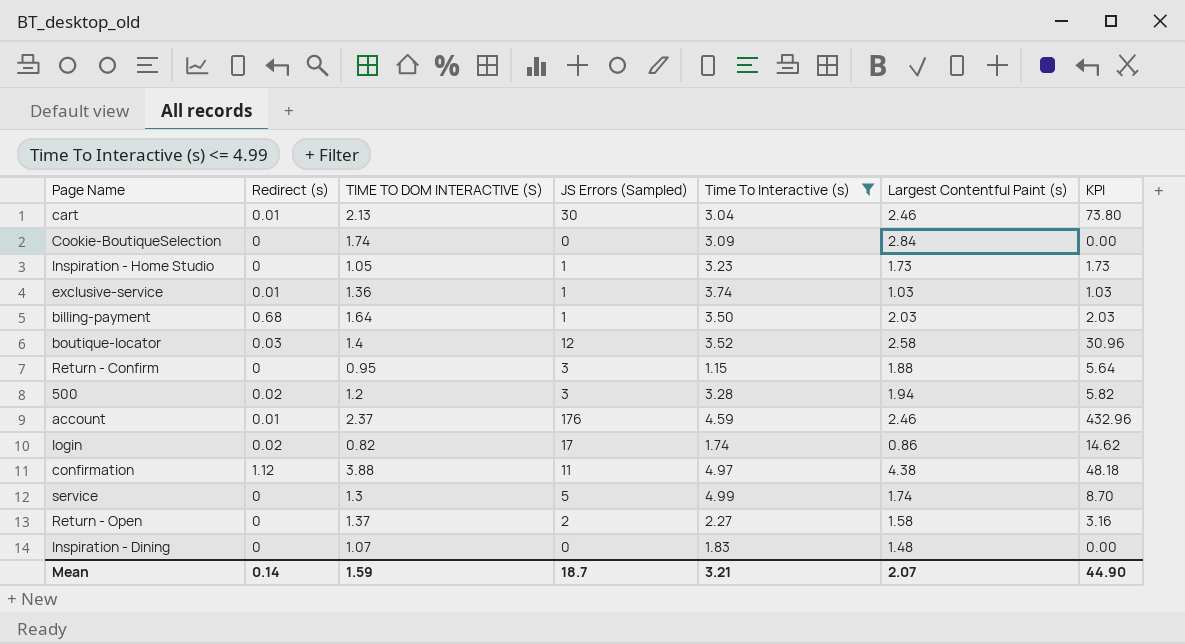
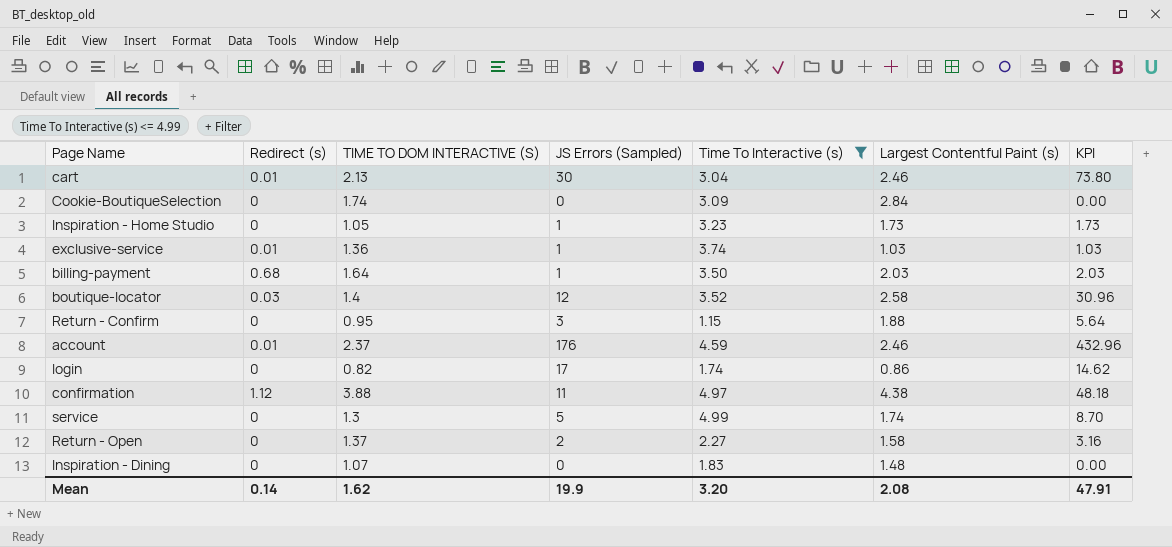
row 500: 0.02 | 1.2 | 3 | 3.28 | 1.94 | 5.82 -> none
login | Redirect (s): 0.02 -> 0
Mean | TIME TO DOM INTERACTIVE (S): 1.59 -> 1.62
Mean | JS Errors (Sampled): 18.7 -> 19.9
Mean | Time To Interactive (s): 3.21 -> 3.20
Mean | Largest Contentful Paint (s): 2.07 -> 2.08
Mean | KPI: 44.90 -> 47.91

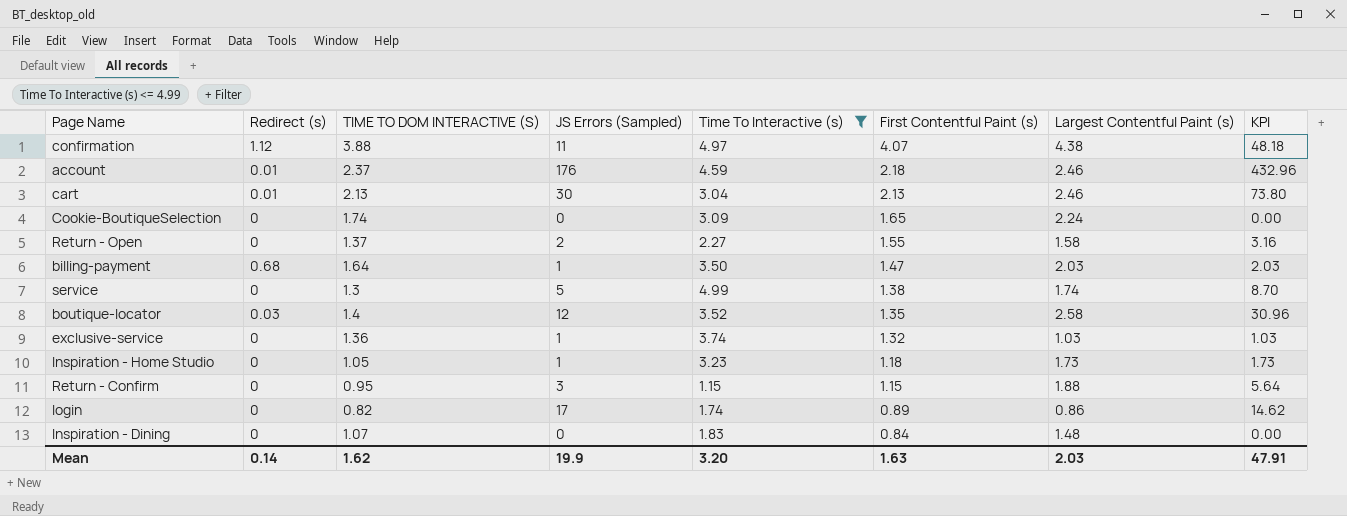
row order: none -> First Contentful Paint (s) descending
column First Contentful Paint (s) | position: none -> 6
Cookie-BoutiqueSelection | Largest Contentful Paint (s): 2.84 -> 2.24
exclusive-service | Redirect (s): 0.01 -> 0
Mean | Largest Contentful Paint (s): 2.08 -> 2.03

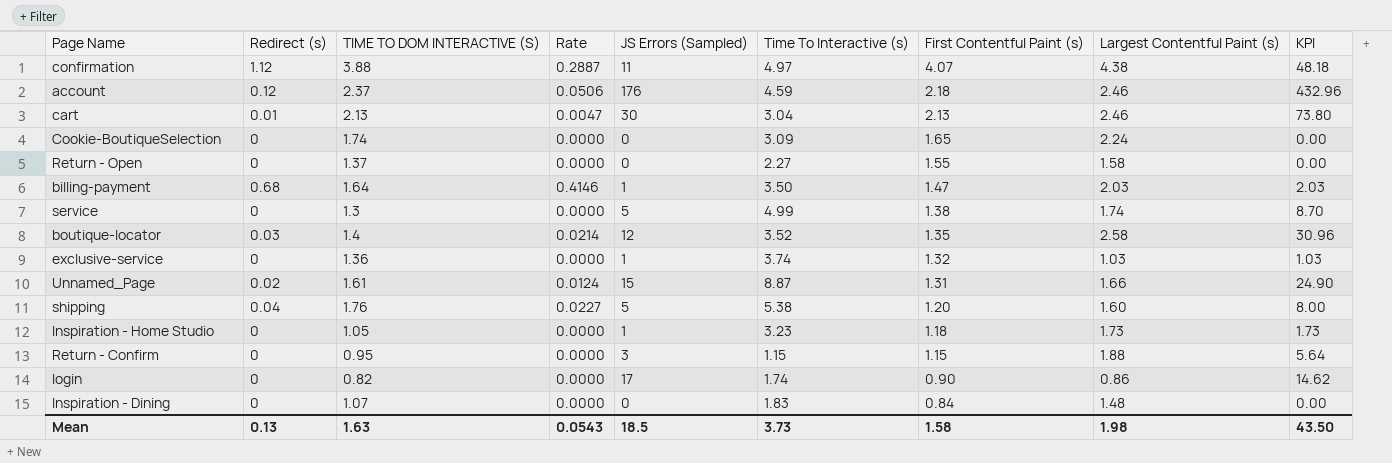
filter: Time To Interactive (s) <= 4.99 -> none
column Rate | formula: none -> [Redirect (s)] / [TIME TO DOM INTERACTIVE (S)]
account | Redirect (s): 0.01 -> 0.12
Return - Open | JS Errors (Sampled): 2 -> 0
Return - Open | KPI: 3.16 -> 0.00
login | First Contentful Paint (s): 0.89 -> 0.90
Mean | Redirect (s): 0.14 -> 0.13
Mean | TIME TO DOM INTERACTIVE (S): 1.62 -> 1.63
Mean | JS Errors (Sampled): 19.9 -> 18.5
Mean | Time To Interactive (s): 3.20 -> 3.73
Mean | First Contentful Paint (s): 1.63 -> 1.58
Mean | Largest Contentful Paint (s): 2.03 -> 1.98
Mean | KPI: 47.91 -> 43.50

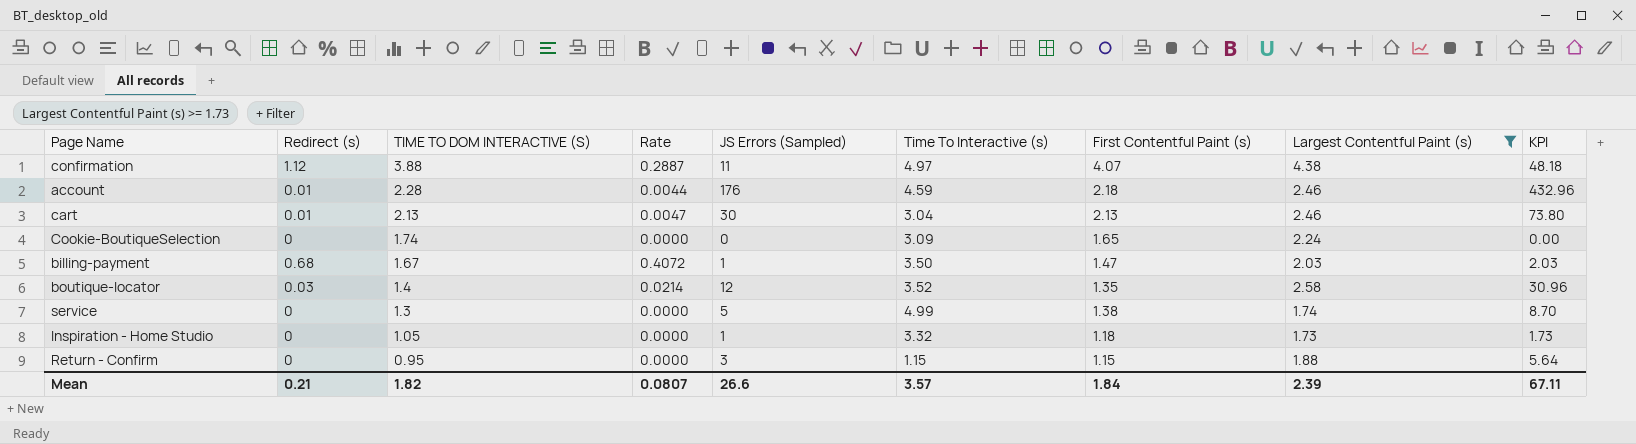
filter: none -> Largest Contentful Paint (s) >= 1.73
row order: First Contentful Paint (s) descending -> TIME TO DOM INTERACTIVE (S) descending
account | Redirect (s): 0.12 -> 0.01
account | TIME TO DOM INTERACTIVE (S): 2.37 -> 2.28
account | Rate: 0.0506 -> 0.0044
billing-payment | TIME TO DOM INTERACTIVE (S): 1.64 -> 1.67
billing-payment | Rate: 0.4146 -> 0.4072
Inspiration - Home Studio | Time To Interactive (s): 3.23 -> 3.32
Mean | Redirect (s): 0.13 -> 0.21
Mean | TIME TO DOM INTERACTIVE (S): 1.63 -> 1.82
Mean | Rate: 0.0543 -> 0.0807
Mean | JS Errors (Sampled): 18.5 -> 26.6
Mean | Time To Interactive (s): 3.73 -> 3.57
Mean | First Contentful Paint (s): 1.58 -> 1.84
Mean | Largest Contentful Paint (s): 1.98 -> 2.39
Mean | KPI: 43.50 -> 67.11

